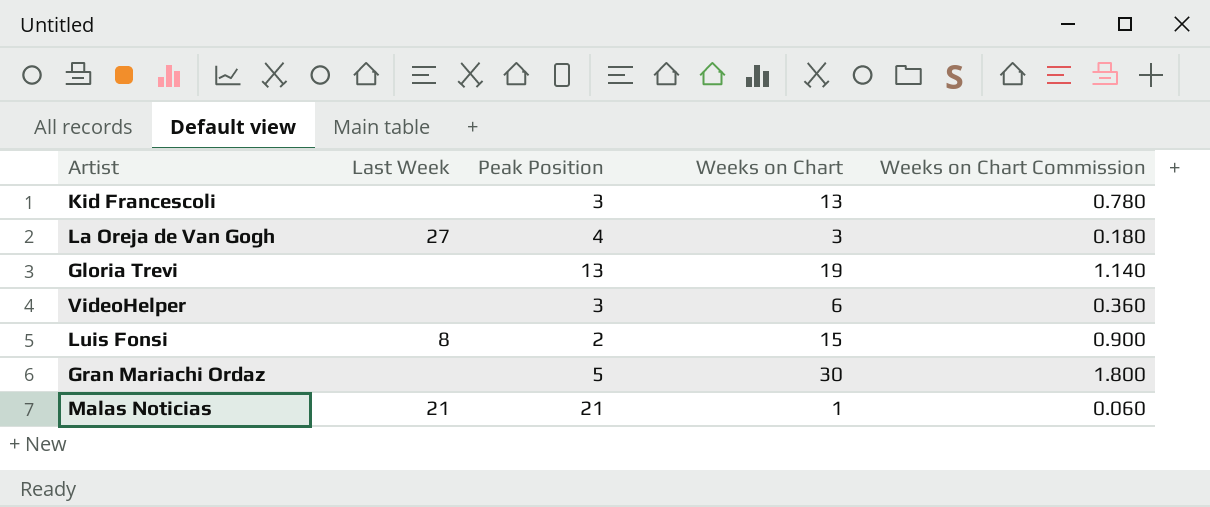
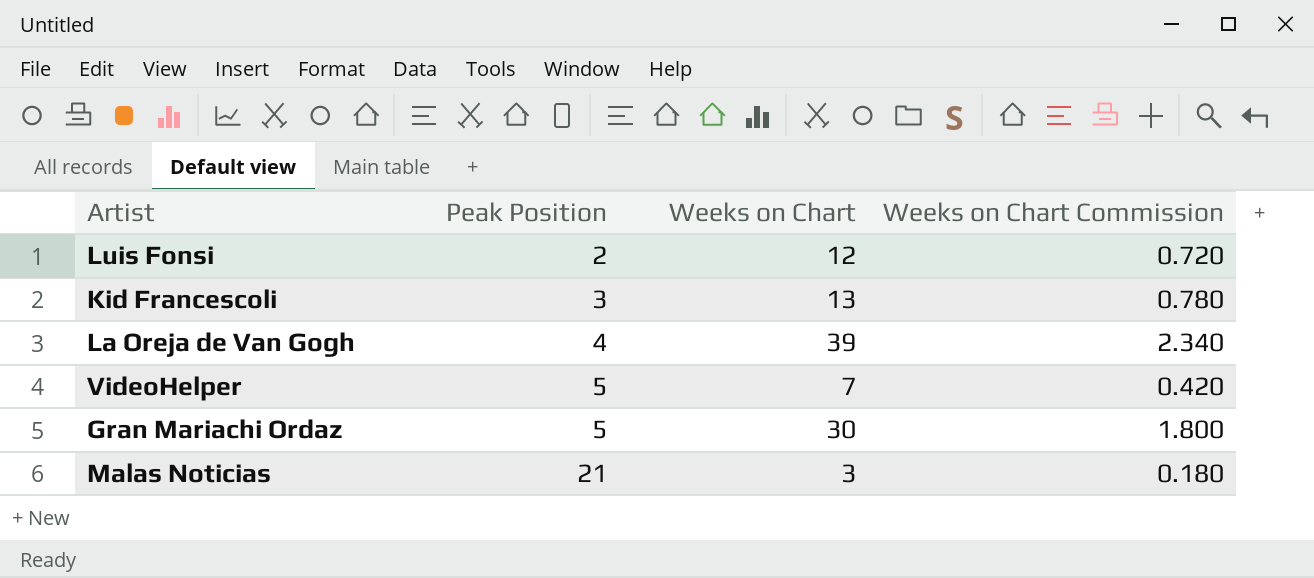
row order: none -> Peak Position ascending
column Last Week | position: 2 -> none
row Gloria Trevi: none | 13 | 19 | 1.140 -> none
Luis Fonsi | Weeks on Chart: 15 -> 12
Luis Fonsi | Weeks on Chart Commission: 0.900 -> 0.720
La Oreja de Van Gogh | Weeks on Chart: 3 -> 39
La Oreja de Van Gogh | Weeks on Chart Commission: 0.180 -> 2.340
VideoHelper | Peak Position: 3 -> 5
VideoHelper | Weeks on Chart: 6 -> 7
VideoHelper | Weeks on Chart Commission: 0.360 -> 0.420
Malas Noticias | Weeks on Chart: 1 -> 3
Malas Noticias | Weeks on Chart Commission: 0.060 -> 0.180

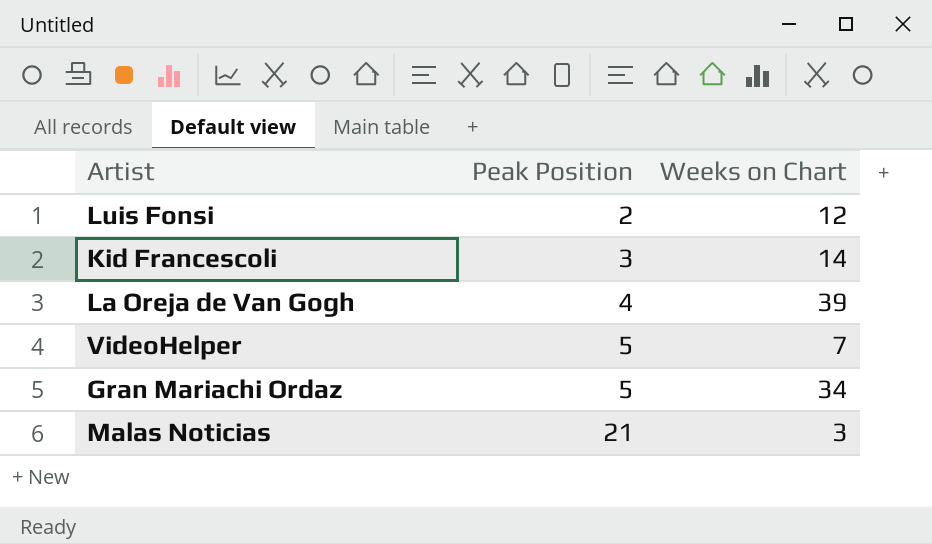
column Weeks on Chart Commission | formula: [Weeks on Chart] * 0.06 -> none
Kid Francescoli | Weeks on Chart: 13 -> 14
Gran Mariachi Ordaz | Weeks on Chart: 30 -> 34

